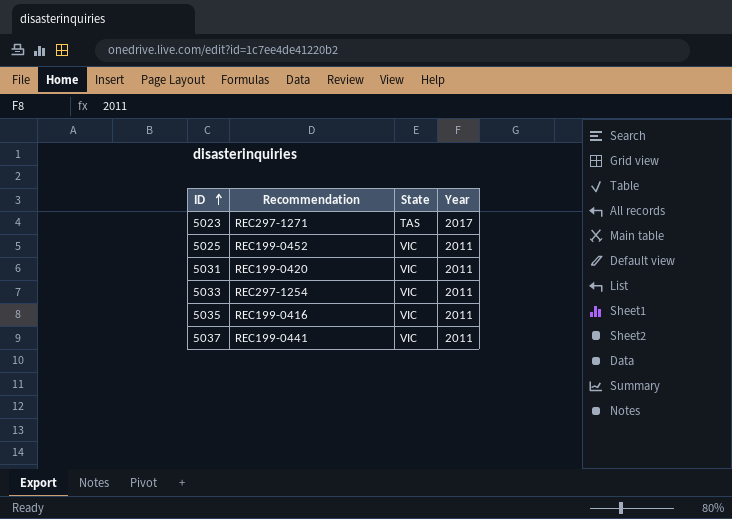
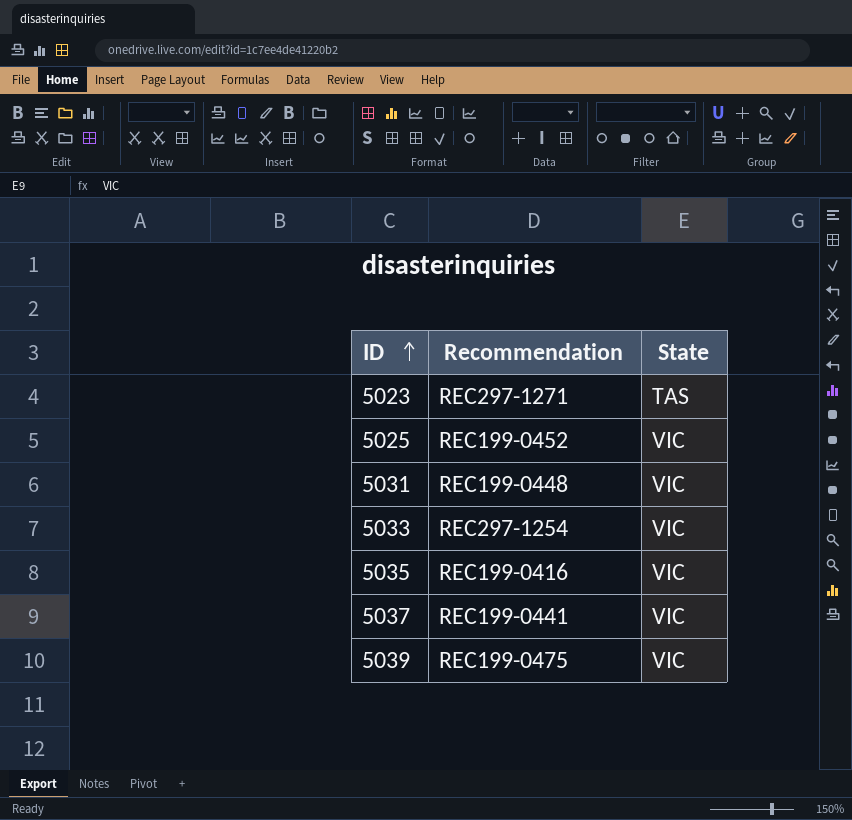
column Year | position: 4 -> none
5031 | Recommendation: REC199-0420 -> REC199-0448
row 5039: none -> REC199-0475 | VIC

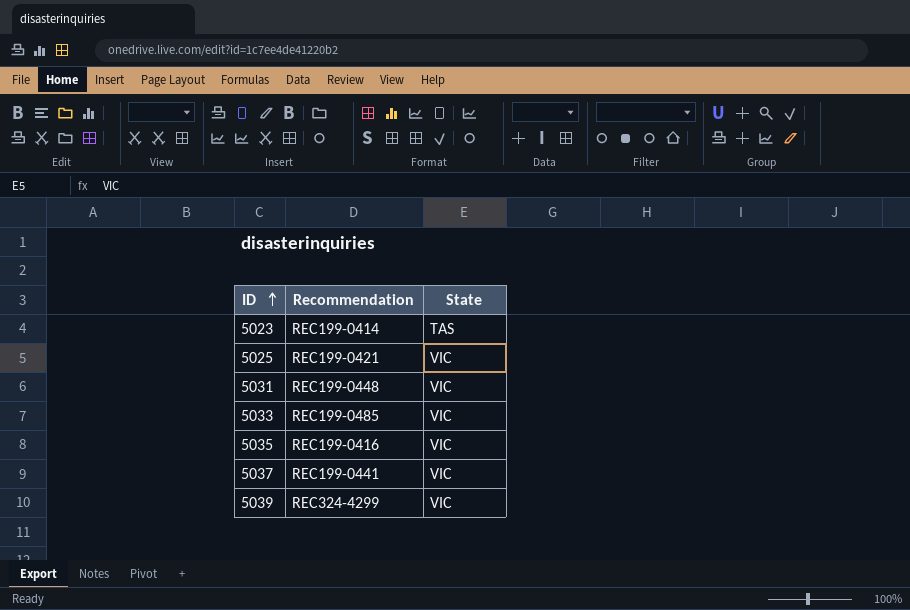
5023 | Recommendation: REC297-1271 -> REC199-0414
5025 | Recommendation: REC199-0452 -> REC199-0421
5033 | Recommendation: REC297-1254 -> REC199-0485
5039 | Recommendation: REC199-0475 -> REC324-4299

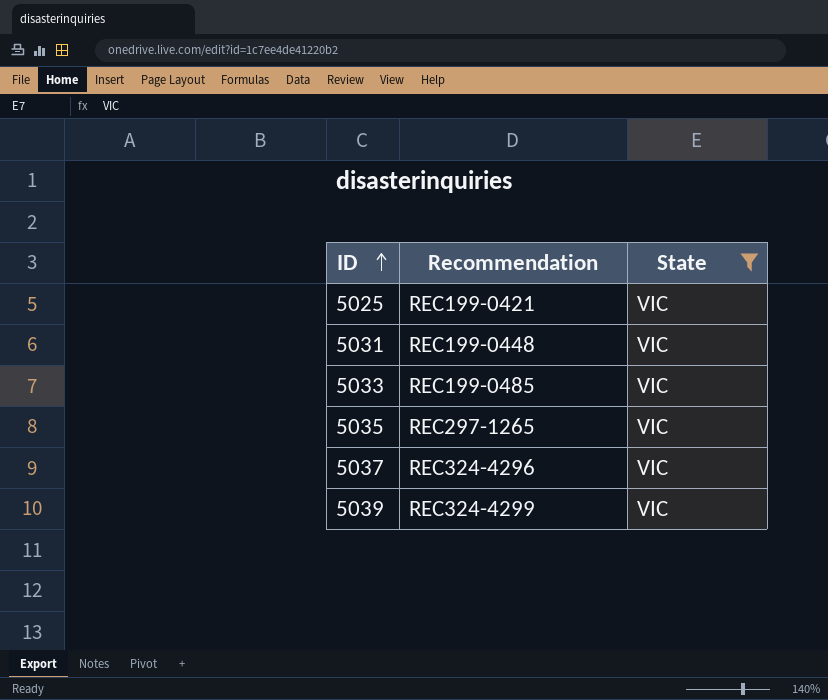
filter: none -> State = VIC
5035 | Recommendation: REC199-0416 -> REC297-1265
5037 | Recommendation: REC199-0441 -> REC324-4296

